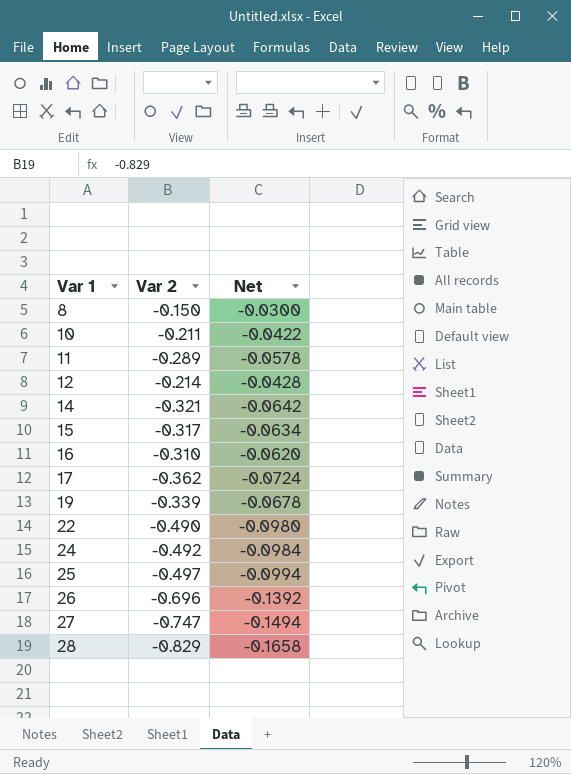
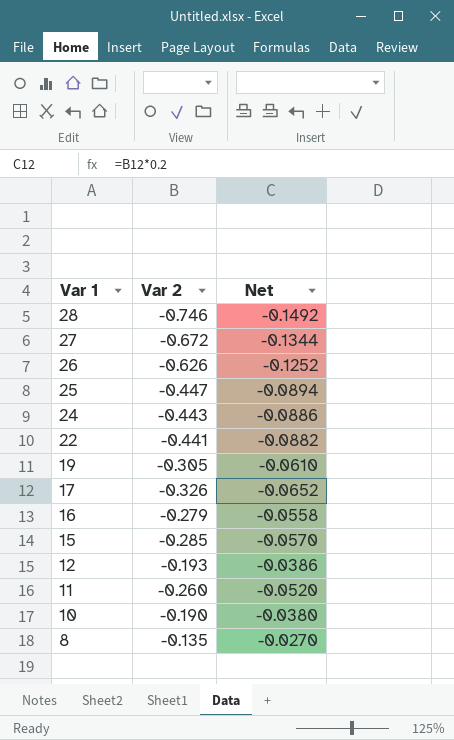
row order: Var 1 ascending -> Var 1 descending
row 14: -0.321 | -0.0642 -> none
28 | Var 2: -0.829 -> -0.746
28 | Net: -0.1658 -> -0.1492
27 | Var 2: -0.747 -> -0.672
27 | Net: -0.1494 -> -0.1344
26 | Var 2: -0.696 -> -0.626
26 | Net: -0.1392 -> -0.1252
25 | Var 2: -0.497 -> -0.447
25 | Net: -0.0994 -> -0.0894
24 | Var 2: -0.492 -> -0.443
24 | Net: -0.0984 -> -0.0886
22 | Var 2: -0.490 -> -0.441
22 | Net: -0.0980 -> -0.0882
19 | Var 2: -0.339 -> -0.305
19 | Net: -0.0678 -> -0.0610
17 | Var 2: -0.362 -> -0.326
17 | Net: -0.0724 -> -0.0652
16 | Var 2: -0.310 -> -0.279
16 | Net: -0.0620 -> -0.0558
15 | Var 2: -0.317 -> -0.285
15 | Net: -0.0634 -> -0.0570
12 | Var 2: -0.214 -> -0.193
12 | Net: -0.0428 -> -0.0386
11 | Var 2: -0.289 -> -0.260
11 | Net: -0.0578 -> -0.0520
10 | Var 2: -0.211 -> -0.190
10 | Net: -0.0422 -> -0.0380
8 | Var 2: -0.150 -> -0.135
8 | Net: -0.0300 -> -0.0270

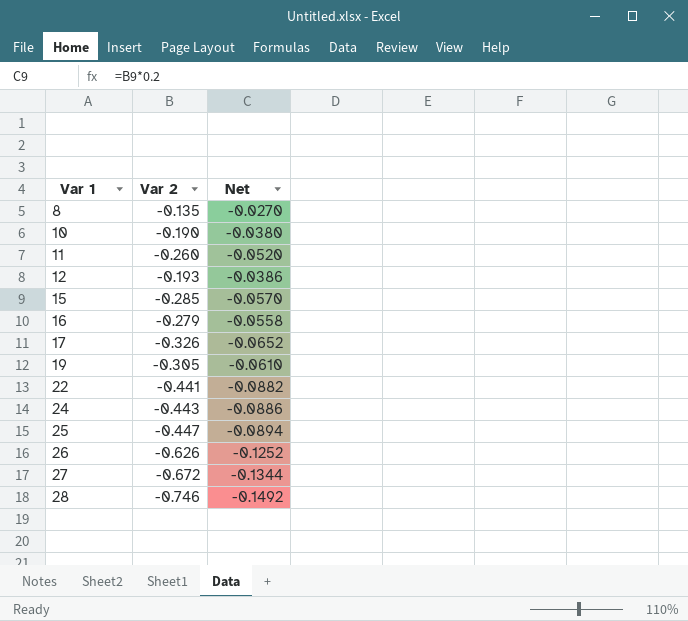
row order: Var 1 descending -> Var 1 ascending

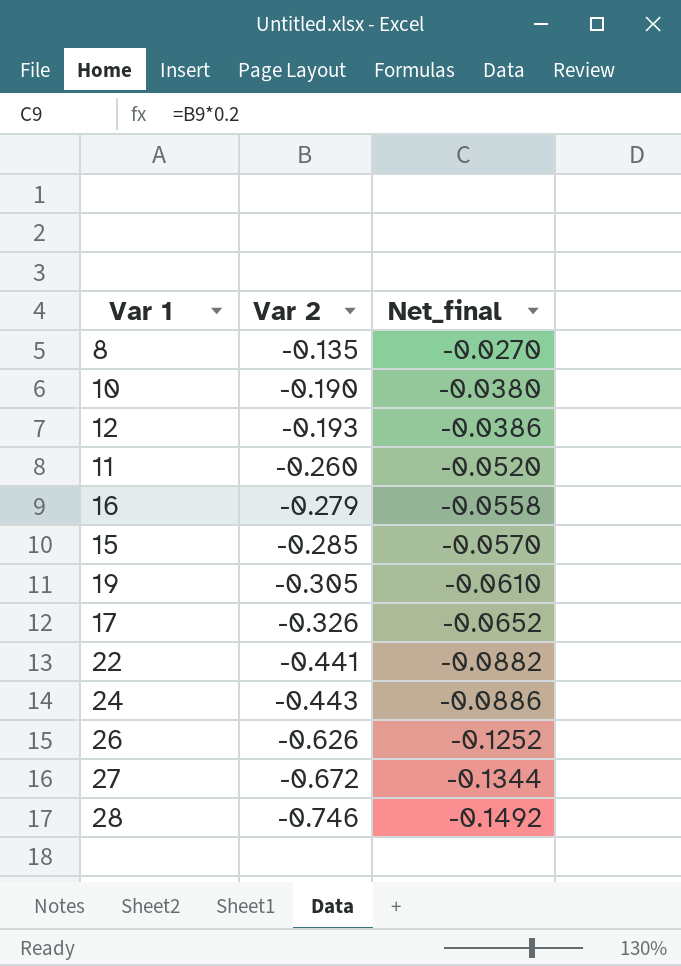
row order: Var 1 ascending -> Var 2 descending
column name: Net -> Net_final
row 25: -0.447 | -0.0894 -> none

